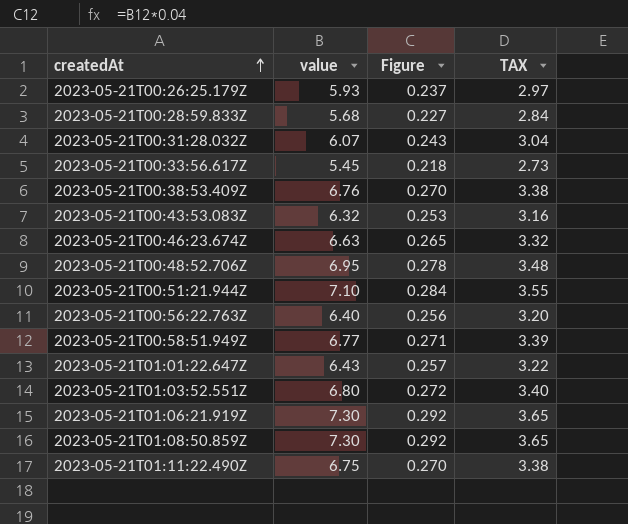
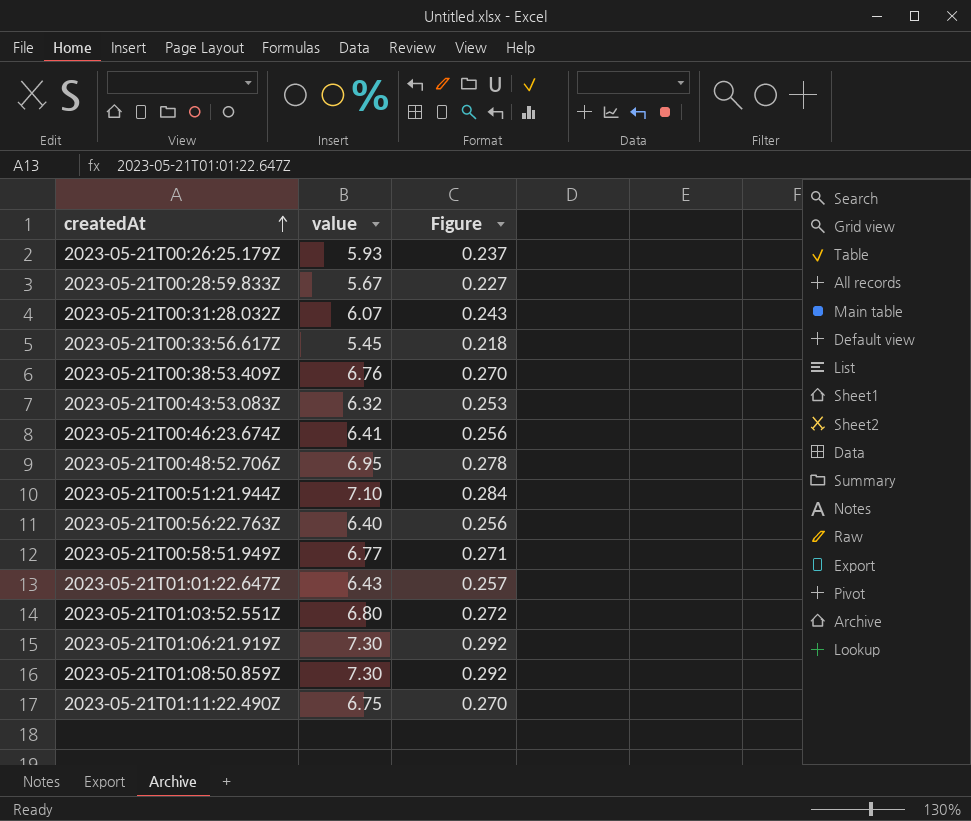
column TAX | formula: [value] * 0.5 -> none
2023-05-21T00:28:59.833Z | value: 5.68 -> 5.67
2023-05-21T00:46:23.674Z | value: 6.63 -> 6.41
2023-05-21T00:46:23.674Z | Figure: 0.265 -> 0.256

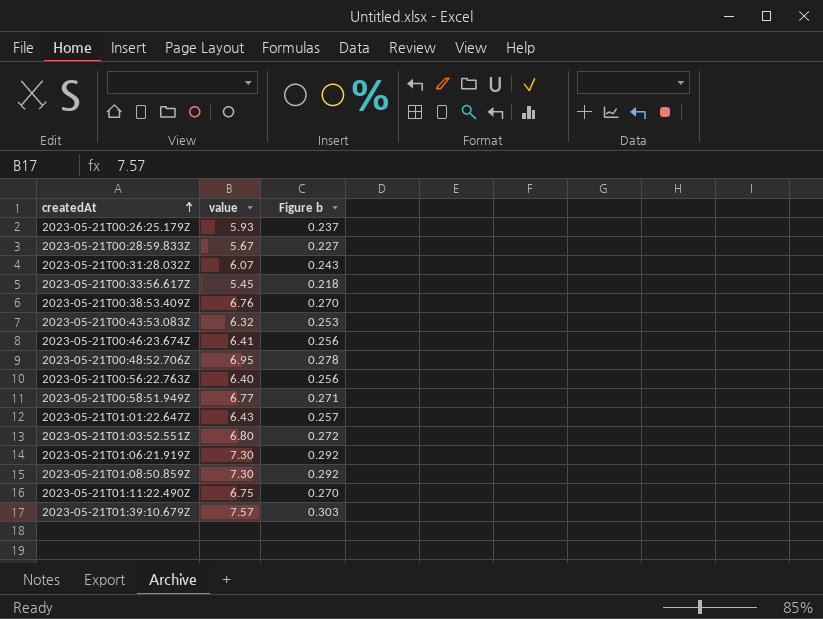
column name: Figure -> Figure b
row 2023-05-21T00:51:21.944Z: 7.10 | 0.284 -> none
row 2023-05-21T01:39:10.679Z: none -> 7.57 | 0.303

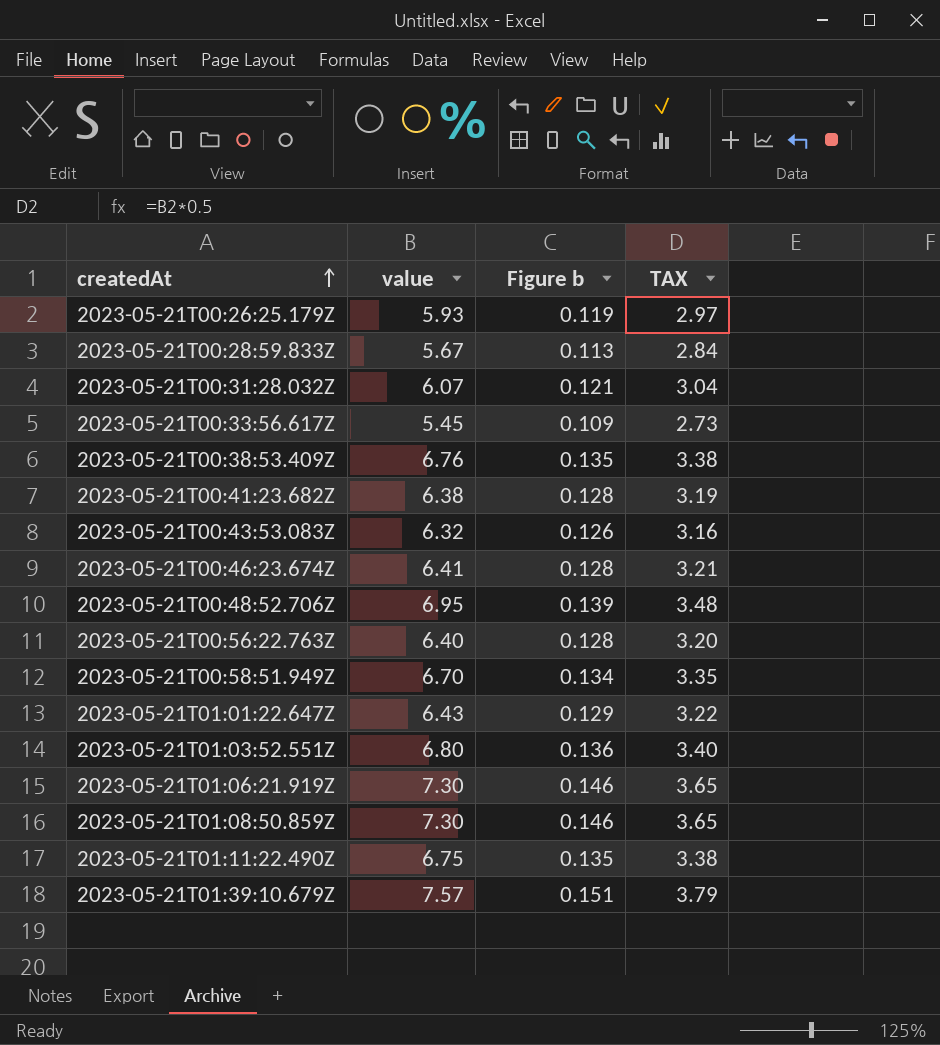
column Figure b | formula: [value] * 0.04 -> [value] * 0.02
column TAX | formula: none -> [value] * 0.5
row 2023-05-21T00:41:23.682Z: none -> 6.38 | 0.128 | 3.19
2023-05-21T00:58:51.949Z | value: 6.77 -> 6.70

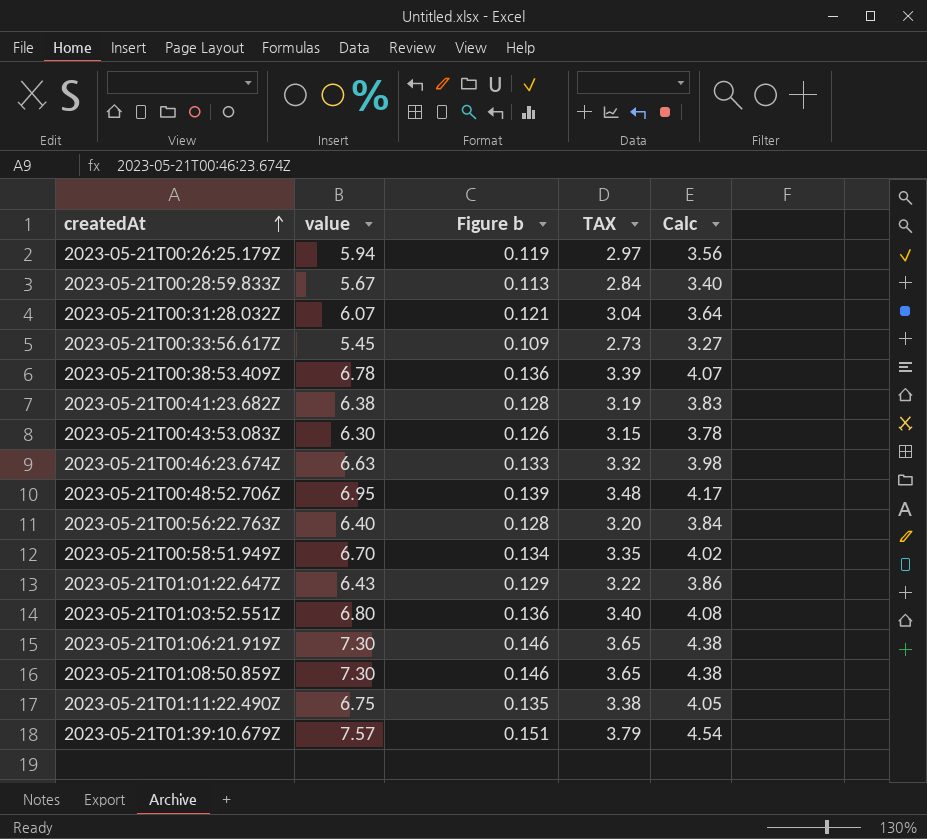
column Calc | formula: none -> [value] * 0.6
2023-05-21T00:26:25.179Z | value: 5.93 -> 5.94
2023-05-21T00:38:53.409Z | value: 6.76 -> 6.78
2023-05-21T00:38:53.409Z | Figure b: 0.135 -> 0.136
2023-05-21T00:38:53.409Z | TAX: 3.38 -> 3.39
2023-05-21T00:43:53.083Z | value: 6.32 -> 6.30
2023-05-21T00:43:53.083Z | TAX: 3.16 -> 3.15
2023-05-21T00:46:23.674Z | value: 6.41 -> 6.63
2023-05-21T00:46:23.674Z | Figure b: 0.128 -> 0.133
2023-05-21T00:46:23.674Z | TAX: 3.21 -> 3.32

